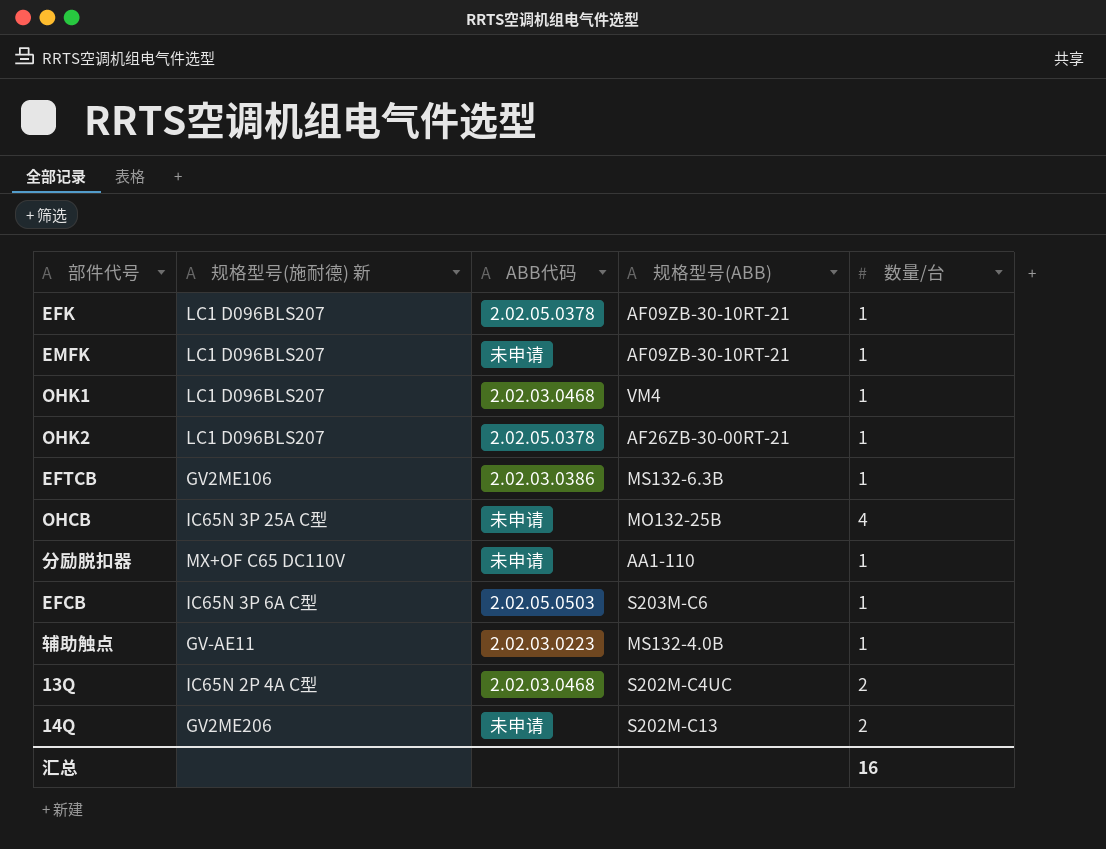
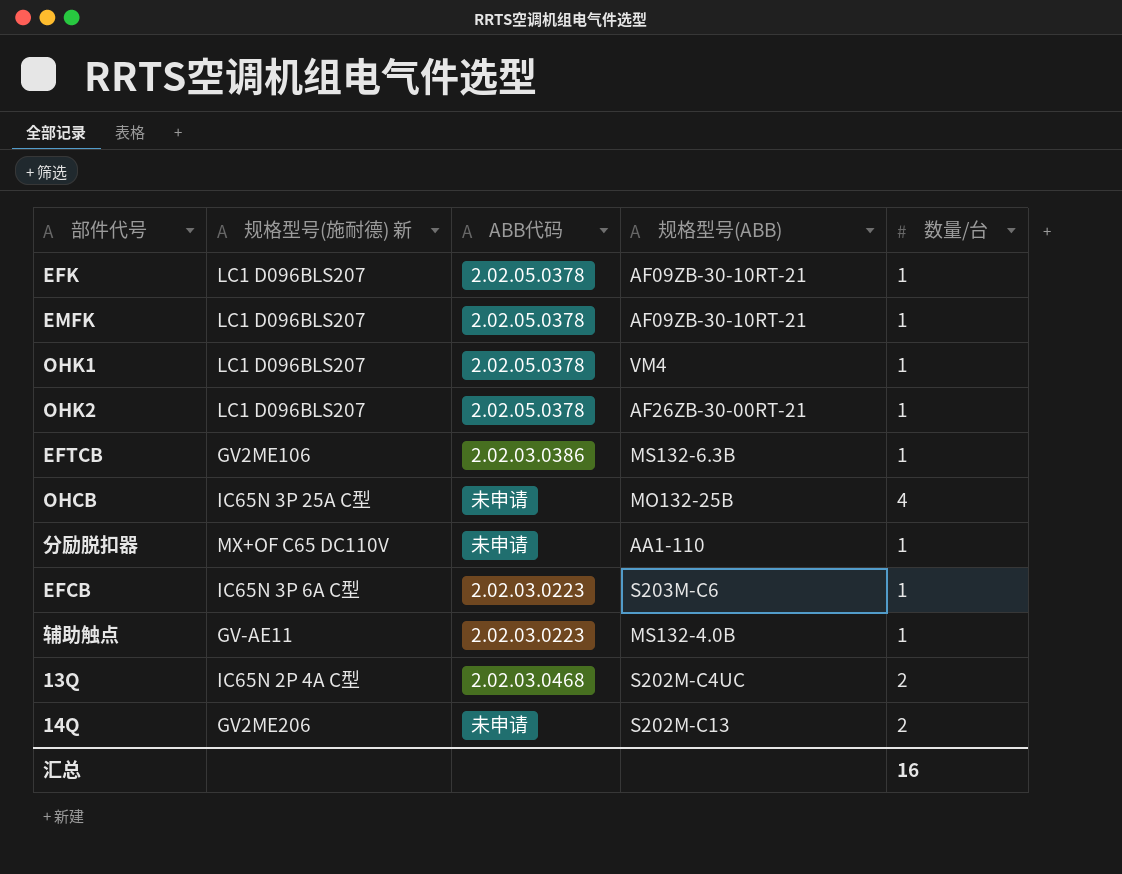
EMFK | ABB代码: 未申请 -> 2.02.05.0378
OHK1 | ABB代码: 2.02.03.0468 -> 2.02.05.0378
EFCB | ABB代码: 2.02.05.0503 -> 2.02.03.0223

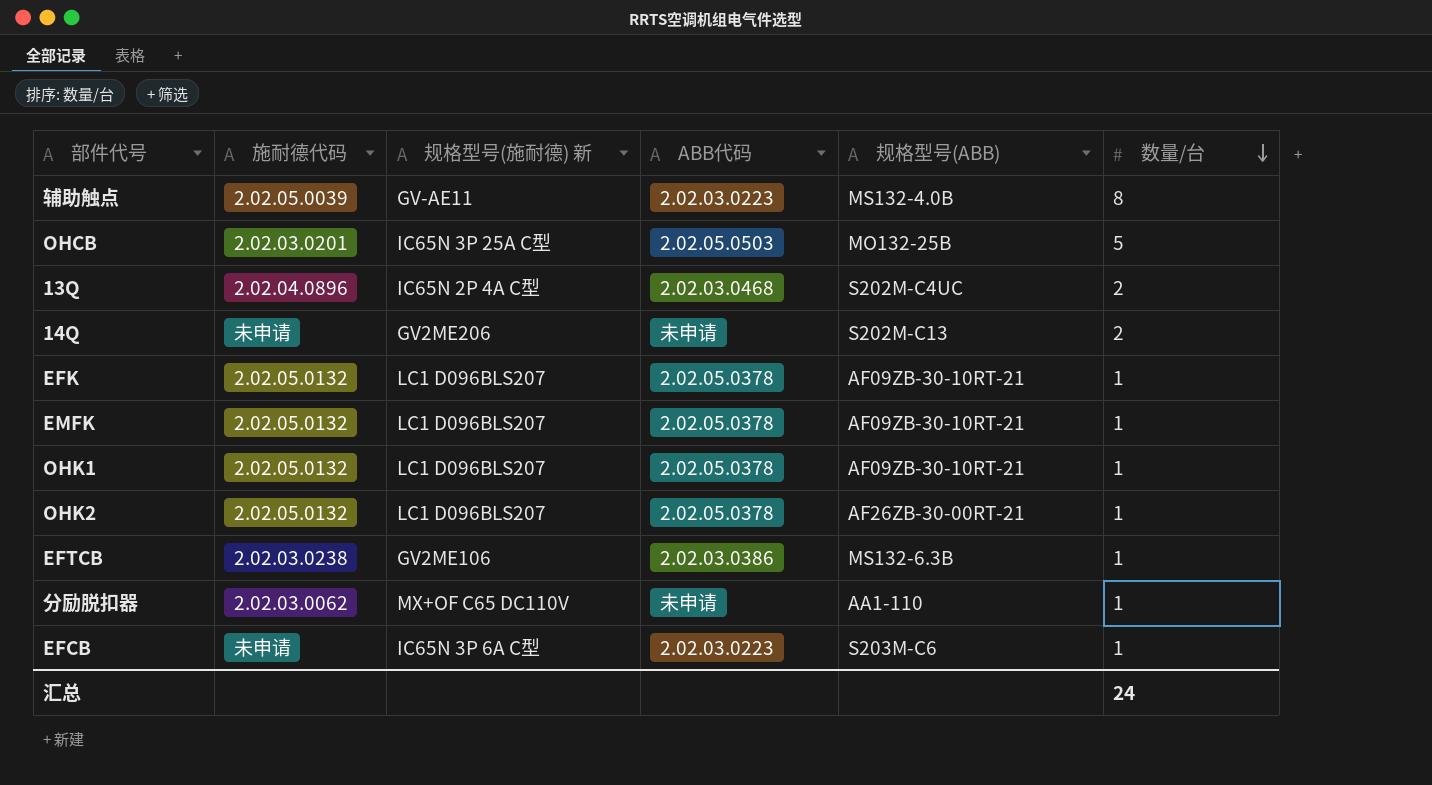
row order: none -> 数量/台 descending
column 施耐德代码 | position: none -> 2
辅助触点 | 数量/台: 1 -> 8
OHCB | ABB代码: 未申请 -> 2.02.05.0503
OHCB | 数量/台: 4 -> 5
OHK1 | 规格型号(ABB): VM4 -> AF09ZB-30-10RT-21
汇总 | 数量/台: 16 -> 24

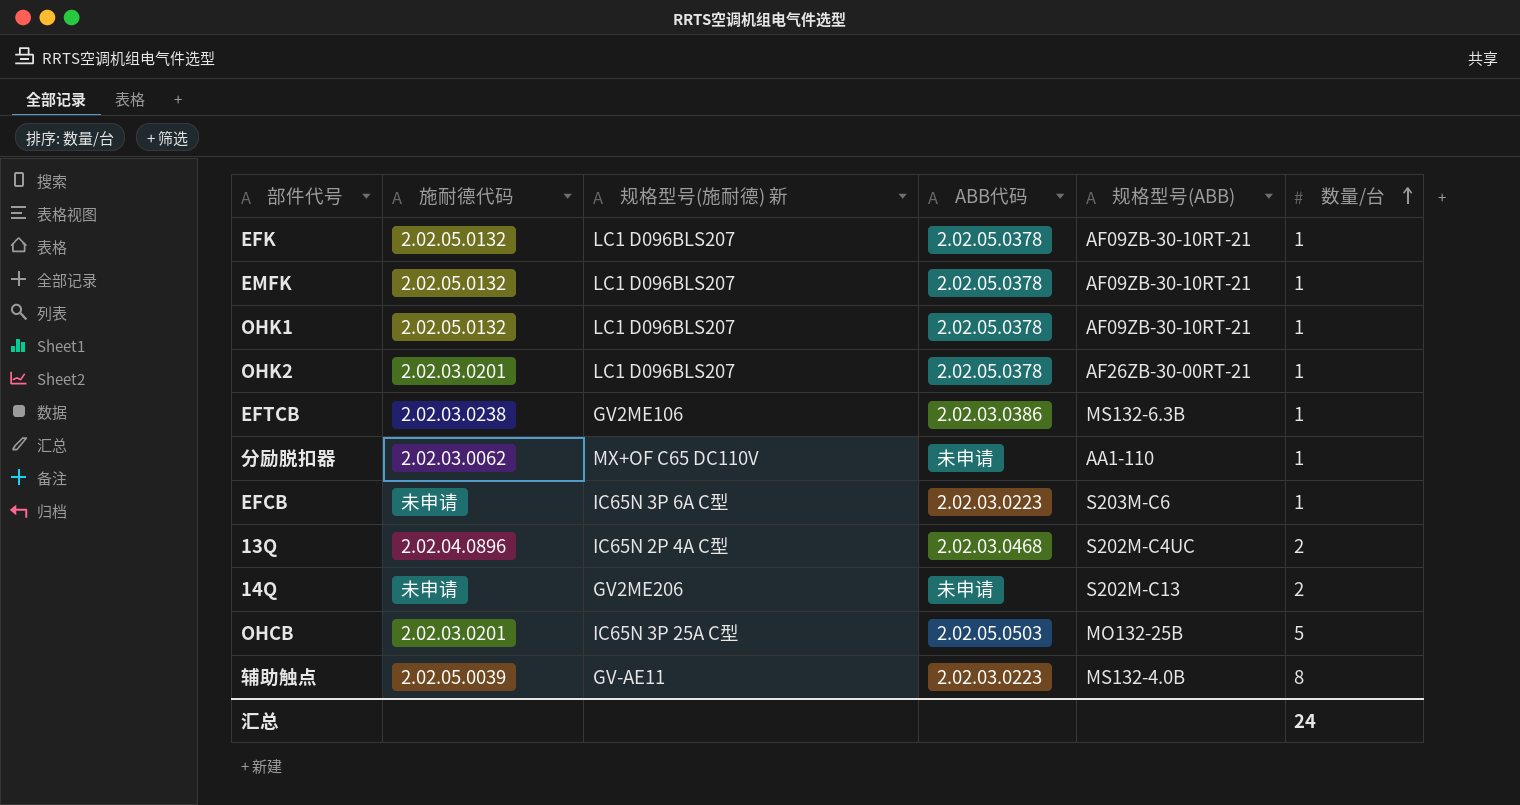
row order: 数量/台 descending -> 数量/台 ascending
OHK2 | 施耐德代码: 2.02.05.0132 -> 2.02.03.0201

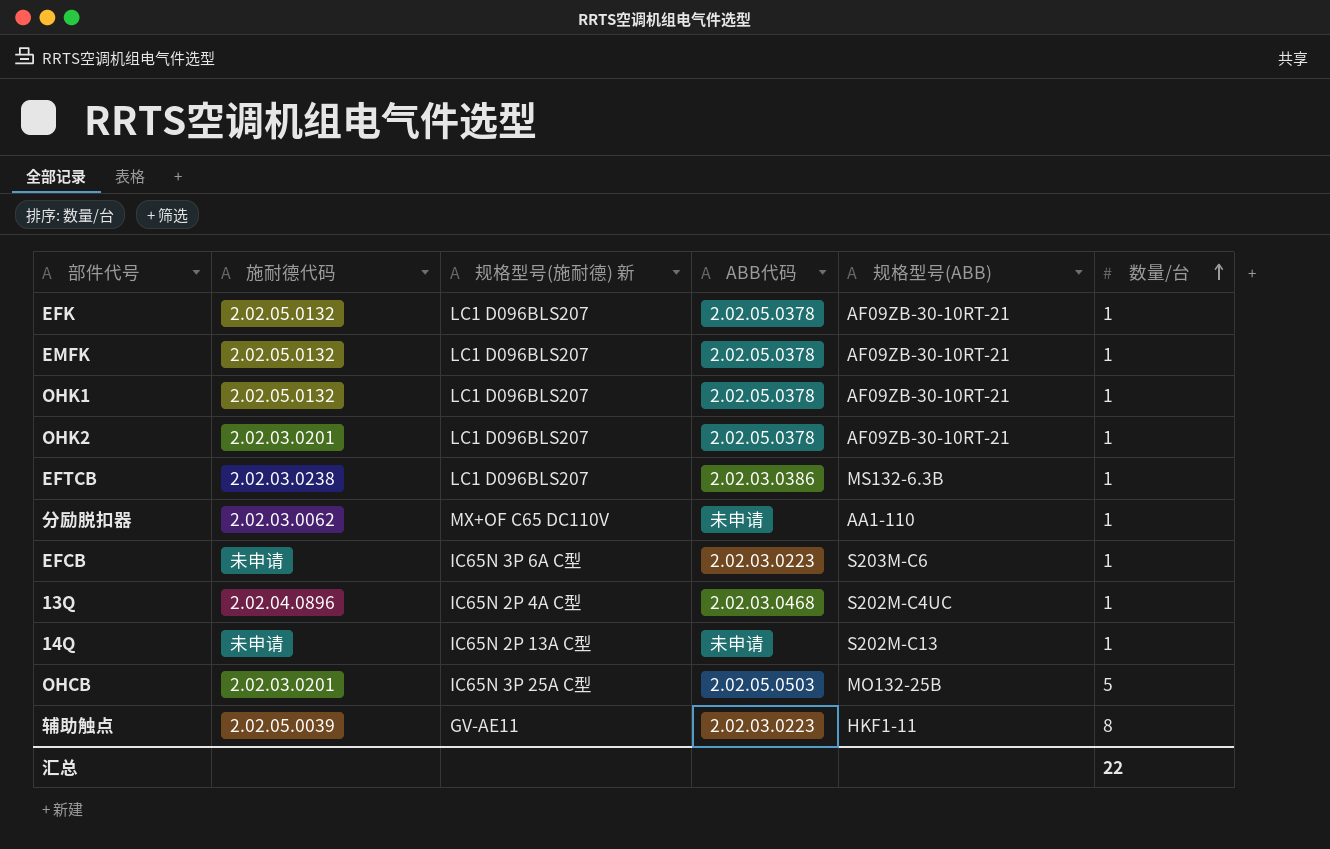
OHK2 | 规格型号(ABB): AF26ZB-30-00RT-21 -> AF09ZB-30-10RT-21
EFTCB | 规格型号(施耐德) 新: GV2ME106 -> LC1 D096BLS207
13Q | 数量/台: 2 -> 1
14Q | 规格型号(施耐德) 新: GV2ME206 -> IC65N 2P 13A C型
14Q | 数量/台: 2 -> 1
辅助触点 | 规格型号(ABB): MS132-4.0B -> HKF1-11
汇总 | 数量/台: 24 -> 22

